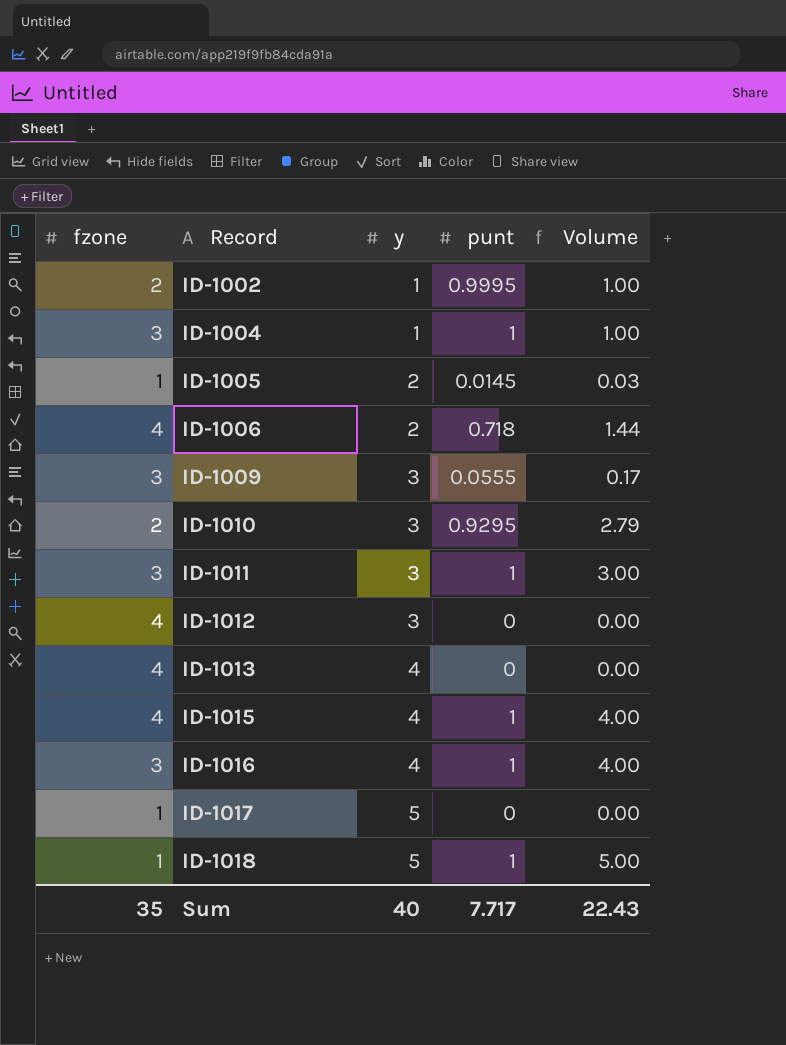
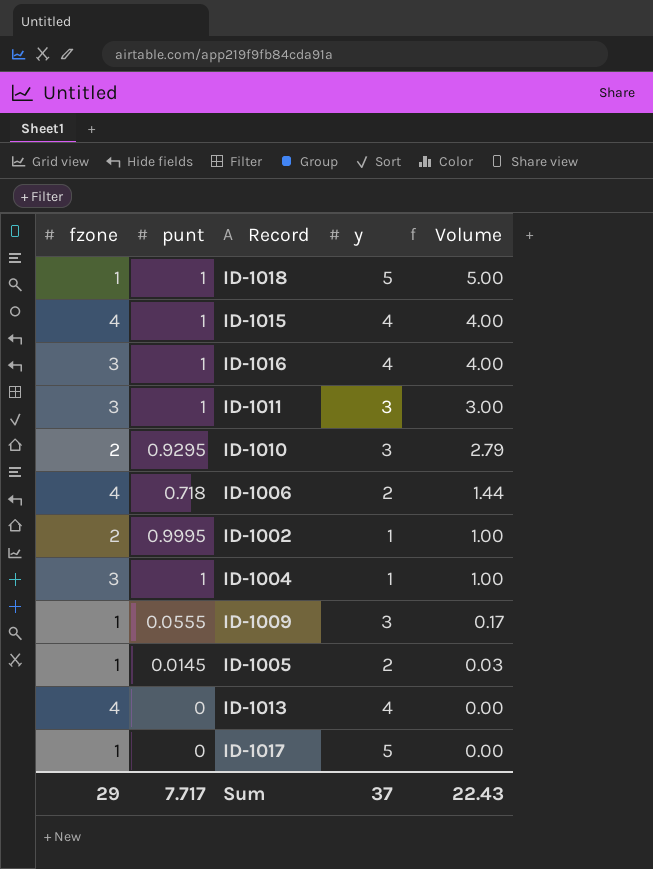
row order: Record ascending -> Volume descending
column punt | position: 4 -> 2
row ID-1012: 4 | 3 | 0 | 0.00 -> none
ID-1009 | fzone: 3 -> 1
Sum | fzone: 35 -> 29
Sum | y: 40 -> 37

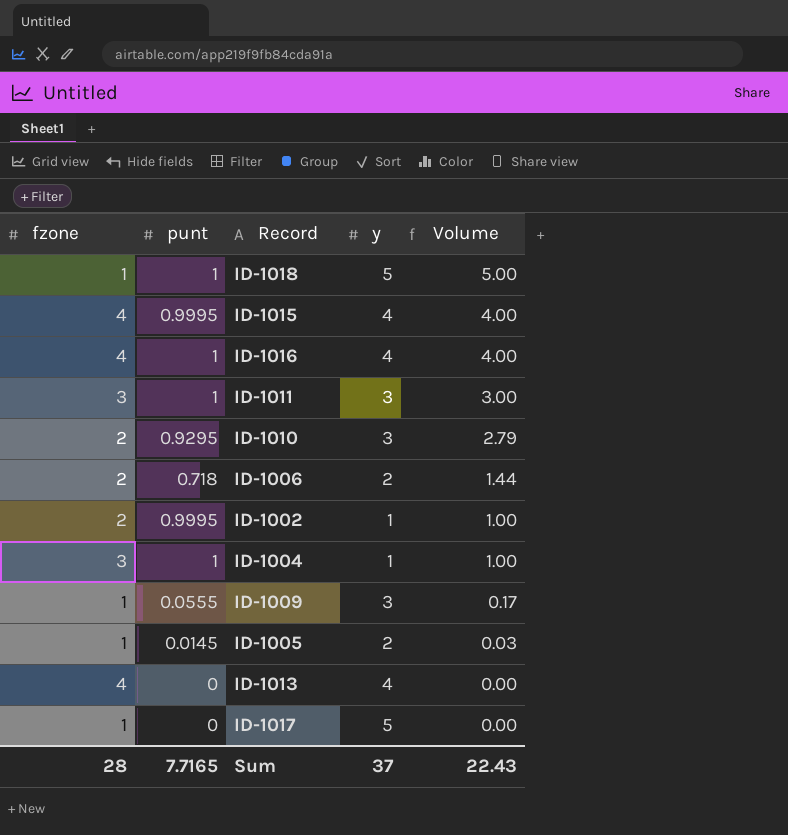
ID-1015 | punt: 1 -> 0.9995
ID-1016 | fzone: 3 -> 4
ID-1006 | fzone: 4 -> 2
Sum | fzone: 29 -> 28
Sum | punt: 7.717 -> 7.7165

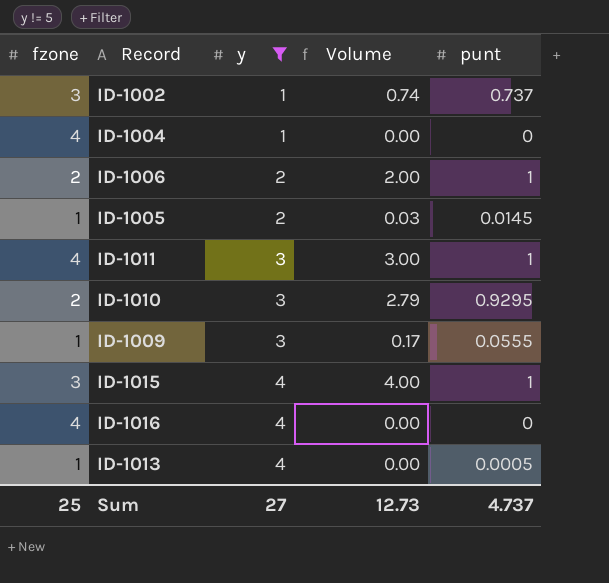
filter: none -> y != 5
row order: Volume descending -> y ascending
column punt | position: 2 -> 5
ID-1002 | fzone: 2 -> 3
ID-1002 | Volume: 1.00 -> 0.74
ID-1002 | punt: 0.9995 -> 0.737
ID-1004 | fzone: 3 -> 4
ID-1004 | Volume: 1.00 -> 0.00
ID-1004 | punt: 1 -> 0
ID-1006 | Volume: 1.44 -> 2.00
ID-1006 | punt: 0.718 -> 1
ID-1011 | fzone: 3 -> 4
ID-1015 | fzone: 4 -> 3
ID-1015 | punt: 0.9995 -> 1
ID-1016 | Volume: 4.00 -> 0.00
ID-1016 | punt: 1 -> 0
ID-1013 | fzone: 4 -> 1
ID-1013 | punt: 0 -> 0.0005
Sum | fzone: 28 -> 25
Sum | y: 37 -> 27
Sum | Volume: 22.43 -> 12.73
Sum | punt: 7.7165 -> 4.737

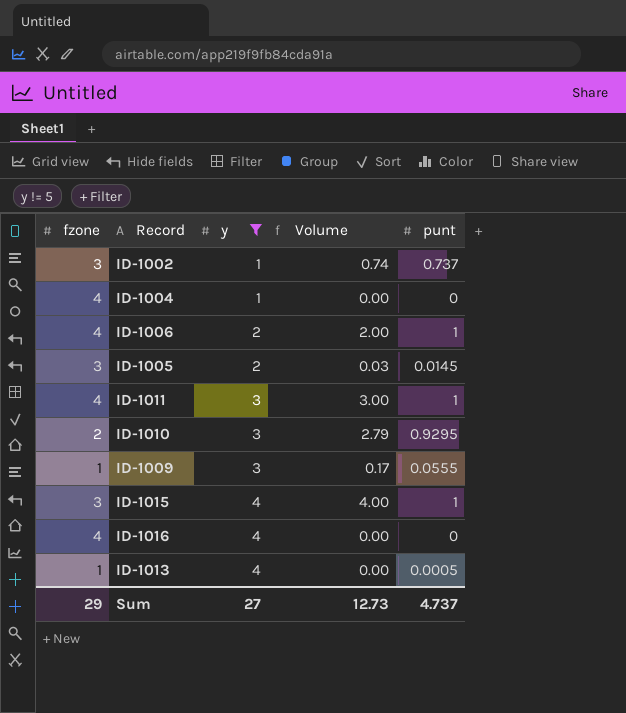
ID-1006 | fzone: 2 -> 4
ID-1005 | fzone: 1 -> 3
Sum | fzone: 25 -> 29

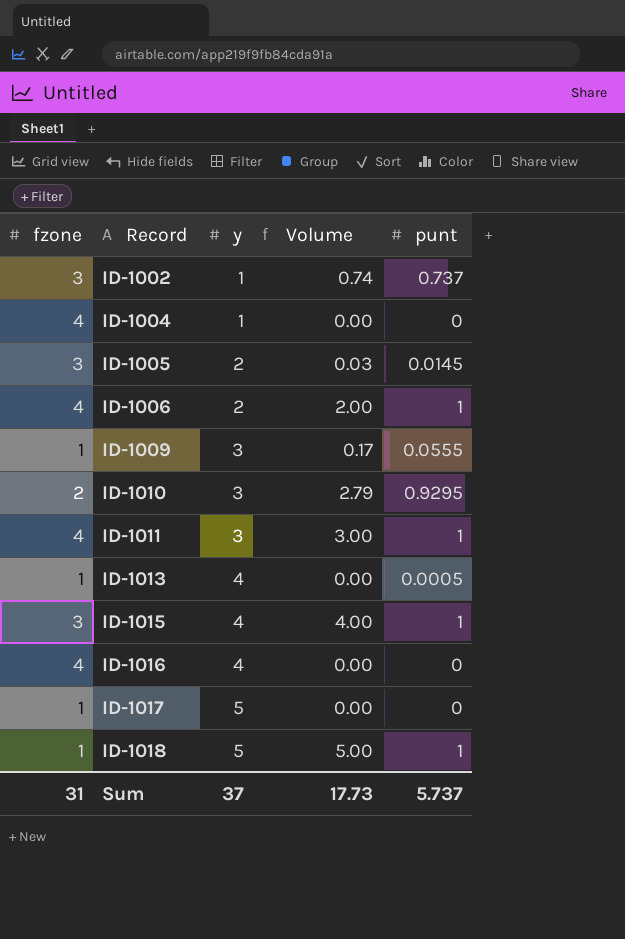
filter: y != 5 -> none
row order: y ascending -> Record ascending
Sum | fzone: 29 -> 31
Sum | y: 27 -> 37
Sum | Volume: 12.73 -> 17.73
Sum | punt: 4.737 -> 5.737

